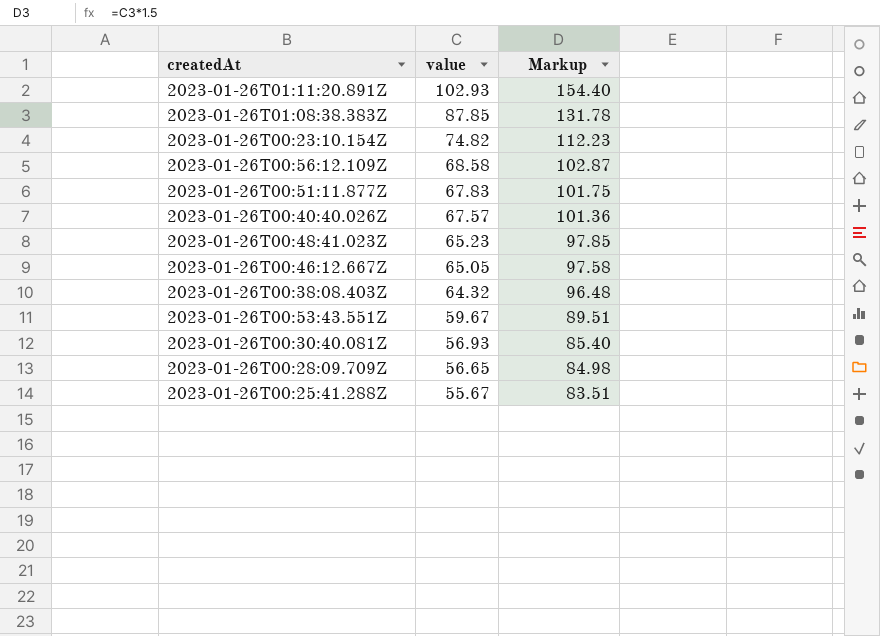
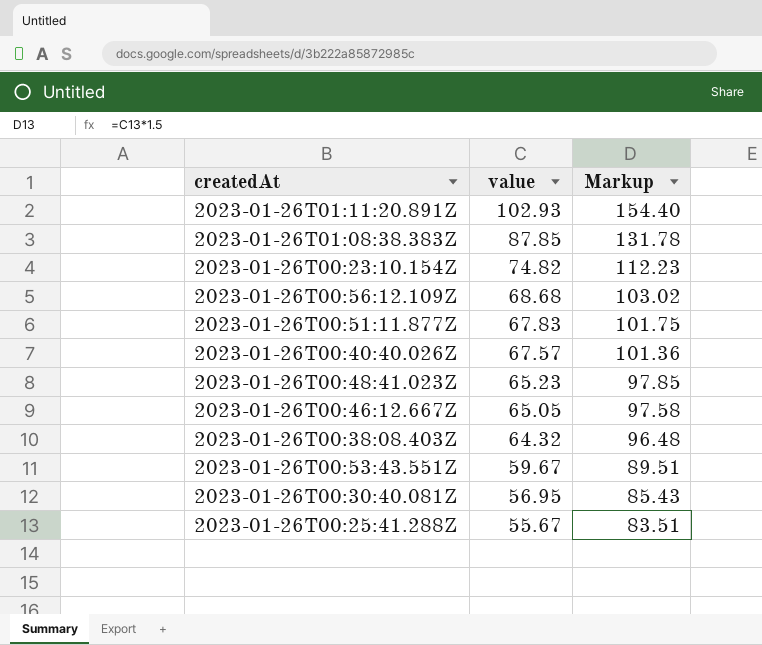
row 2023-01-26T00:28:09.709Z: 56.65 | 84.98 -> none
2023-01-26T00:56:12.109Z | value: 68.58 -> 68.68
2023-01-26T00:56:12.109Z | Markup: 102.87 -> 103.02
2023-01-26T00:30:40.081Z | value: 56.93 -> 56.95
2023-01-26T00:30:40.081Z | Markup: 85.40 -> 85.43

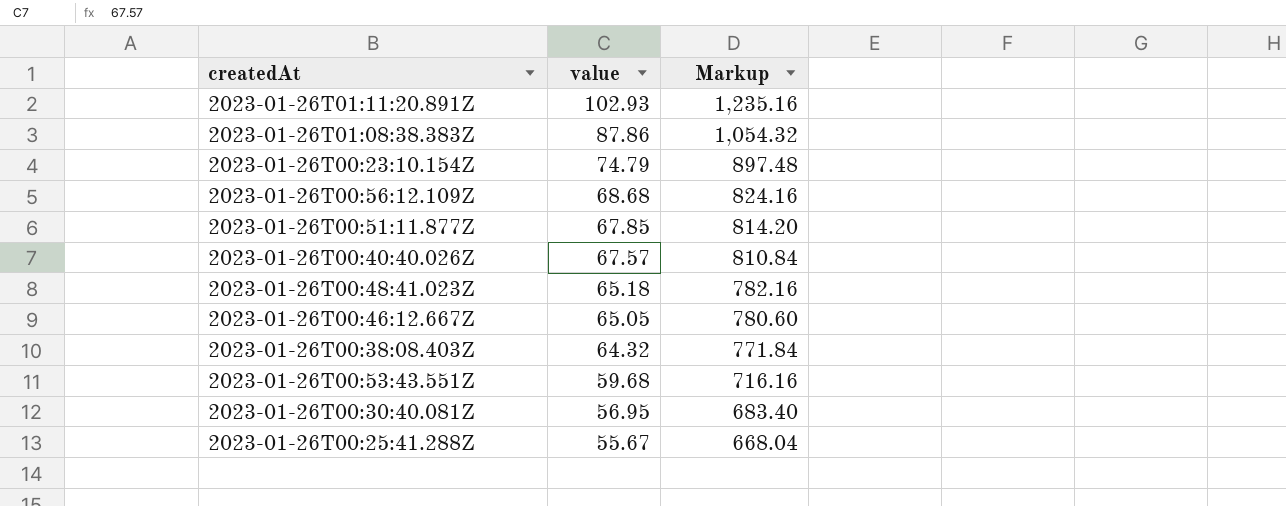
column Markup | formula: [value] * 1.5 -> [value] * 12
2023-01-26T01:08:38.383Z | value: 87.85 -> 87.86
2023-01-26T00:23:10.154Z | value: 74.82 -> 74.79
2023-01-26T00:51:11.877Z | value: 67.83 -> 67.85
2023-01-26T00:48:41.023Z | value: 65.23 -> 65.18
2023-01-26T00:53:43.551Z | value: 59.67 -> 59.68

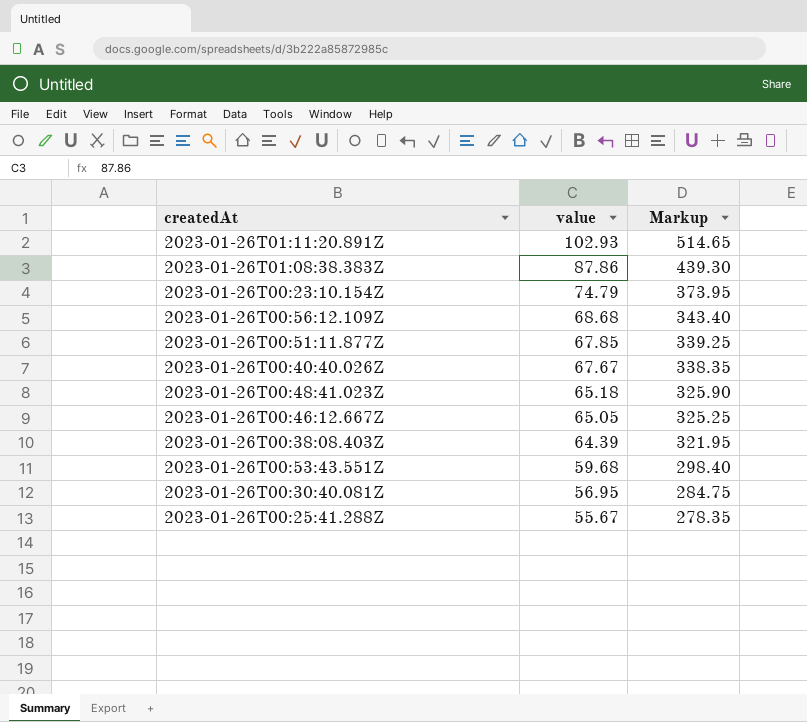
column Markup | formula: [value] * 12 -> [value] * 5
2023-01-26T00:40:40.026Z | value: 67.57 -> 67.67
2023-01-26T00:38:08.403Z | value: 64.32 -> 64.39

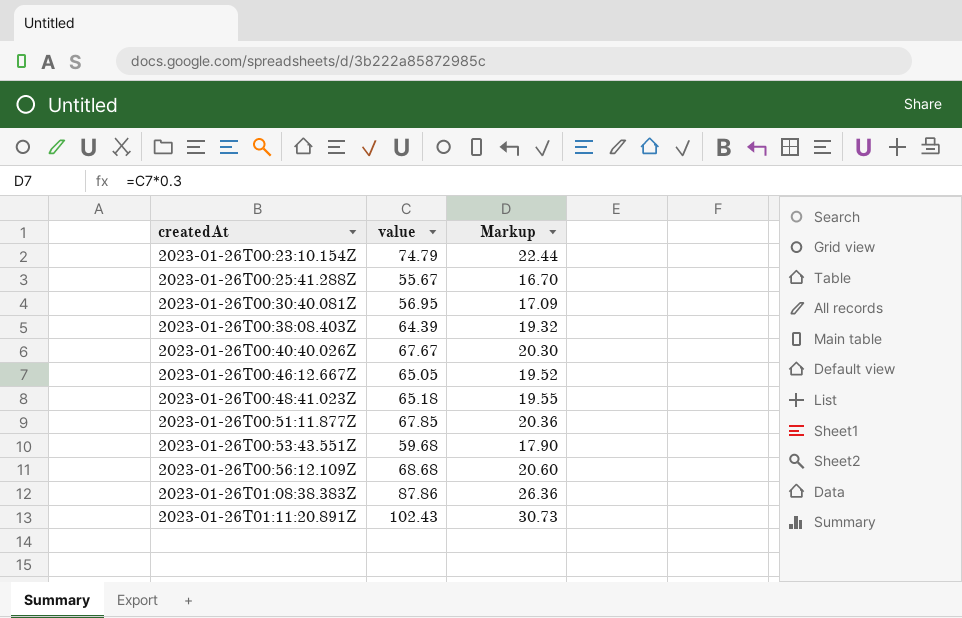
row order: value descending -> createdAt ascending
column Markup | formula: [value] * 5 -> [value] * 0.3
2023-01-26T01:11:20.891Z | value: 102.93 -> 102.43

